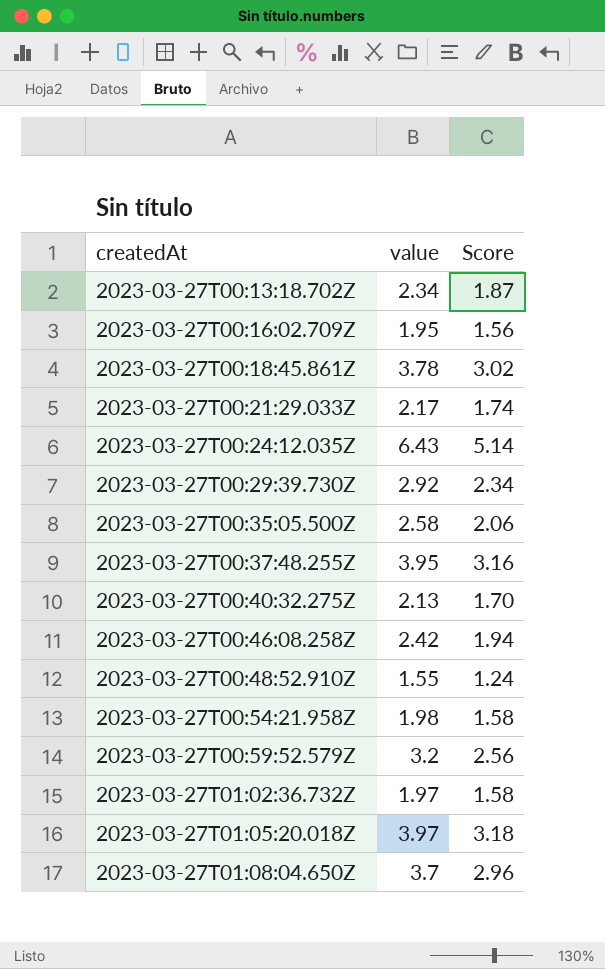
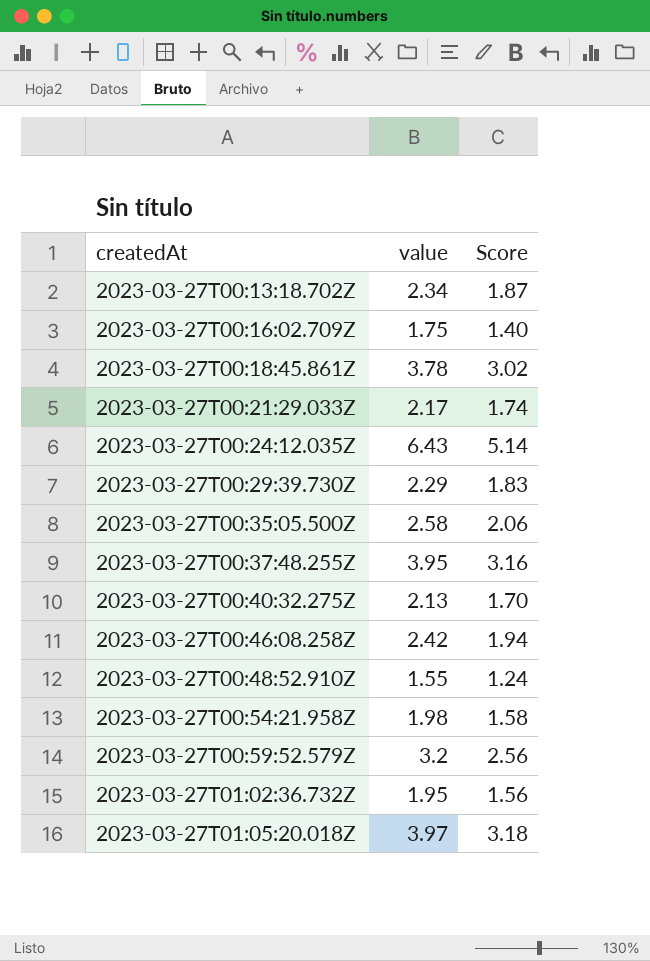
row 2023-03-27T01:08:04.650Z: 3.7 | 2.96 -> none
2023-03-27T00:16:02.709Z | value: 1.95 -> 1.75
2023-03-27T00:16:02.709Z | Score: 1.56 -> 1.40
2023-03-27T00:29:39.730Z | value: 2.92 -> 2.29
2023-03-27T00:29:39.730Z | Score: 2.34 -> 1.83
2023-03-27T01:02:36.732Z | value: 1.97 -> 1.95
2023-03-27T01:02:36.732Z | Score: 1.58 -> 1.56

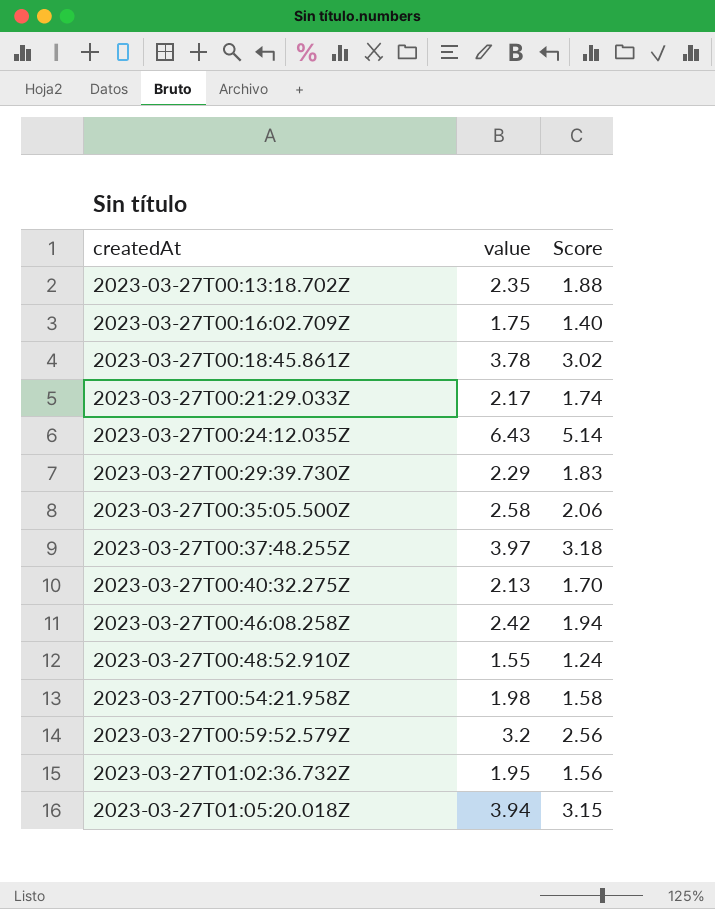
2023-03-27T00:13:18.702Z | value: 2.34 -> 2.35
2023-03-27T00:13:18.702Z | Score: 1.87 -> 1.88
2023-03-27T00:37:48.255Z | value: 3.95 -> 3.97
2023-03-27T00:37:48.255Z | Score: 3.16 -> 3.18
2023-03-27T01:05:20.018Z | value: 3.97 -> 3.94
2023-03-27T01:05:20.018Z | Score: 3.18 -> 3.15

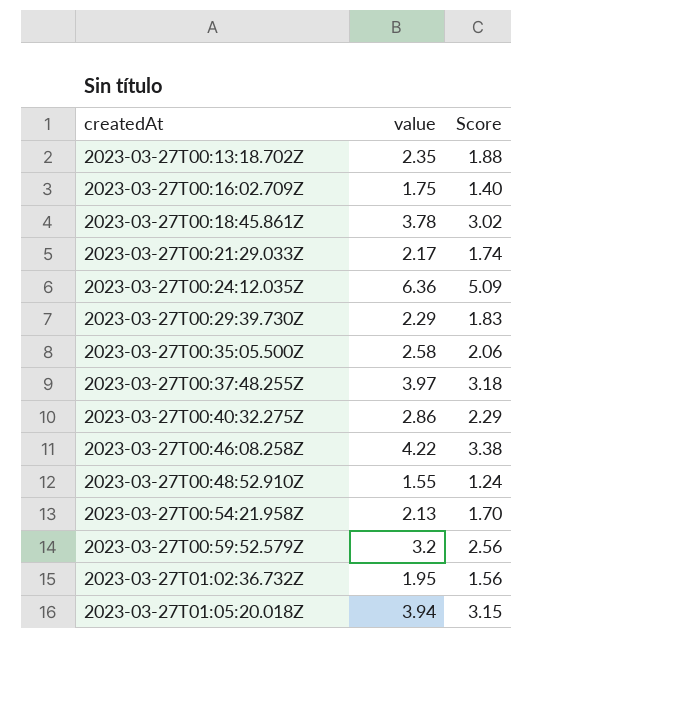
2023-03-27T00:24:12.035Z | value: 6.43 -> 6.36
2023-03-27T00:24:12.035Z | Score: 5.14 -> 5.09
2023-03-27T00:40:32.275Z | value: 2.13 -> 2.86
2023-03-27T00:40:32.275Z | Score: 1.70 -> 2.29
2023-03-27T00:46:08.258Z | value: 2.42 -> 4.22
2023-03-27T00:46:08.258Z | Score: 1.94 -> 3.38
2023-03-27T00:54:21.958Z | value: 1.98 -> 2.13
2023-03-27T00:54:21.958Z | Score: 1.58 -> 1.70

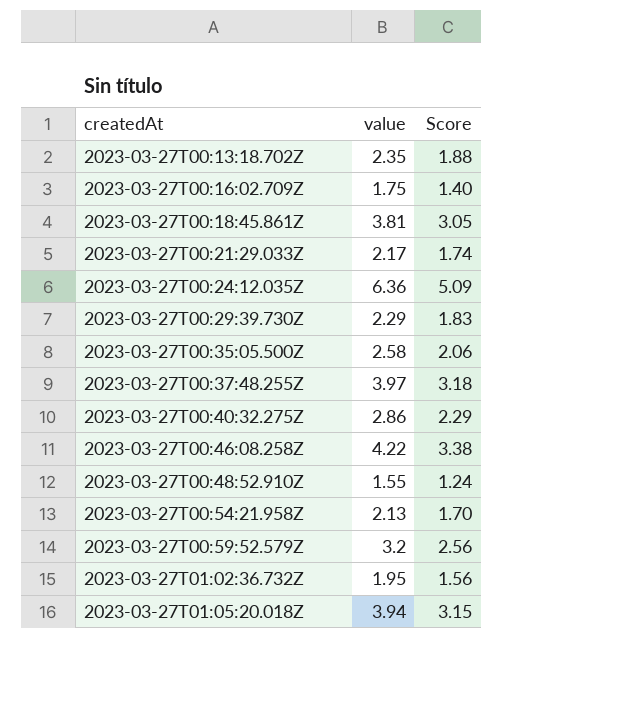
2023-03-27T00:18:45.861Z | value: 3.78 -> 3.81
2023-03-27T00:18:45.861Z | Score: 3.02 -> 3.05

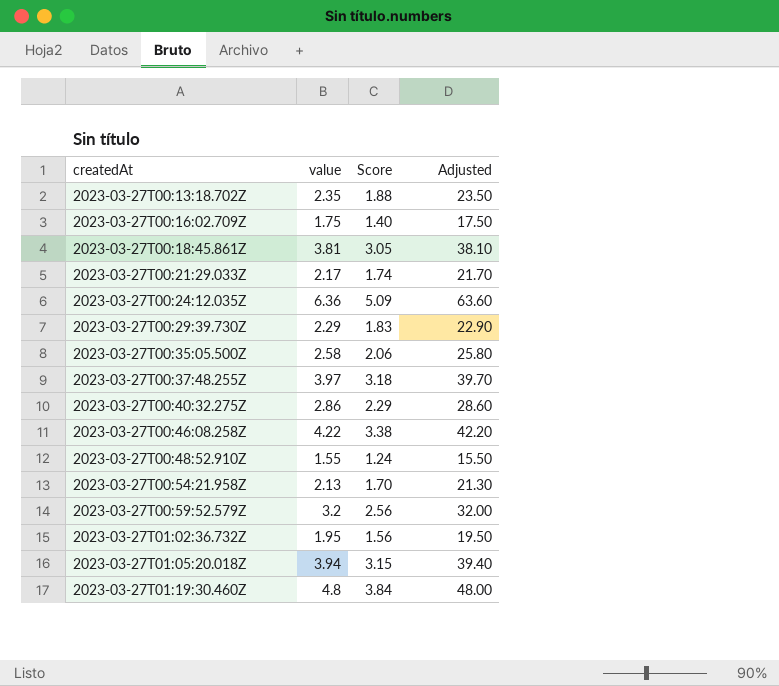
column Adjusted | formula: none -> [value] * 10
row 2023-03-27T01:19:30.460Z: none -> 4.8 | 3.84 | 48.00

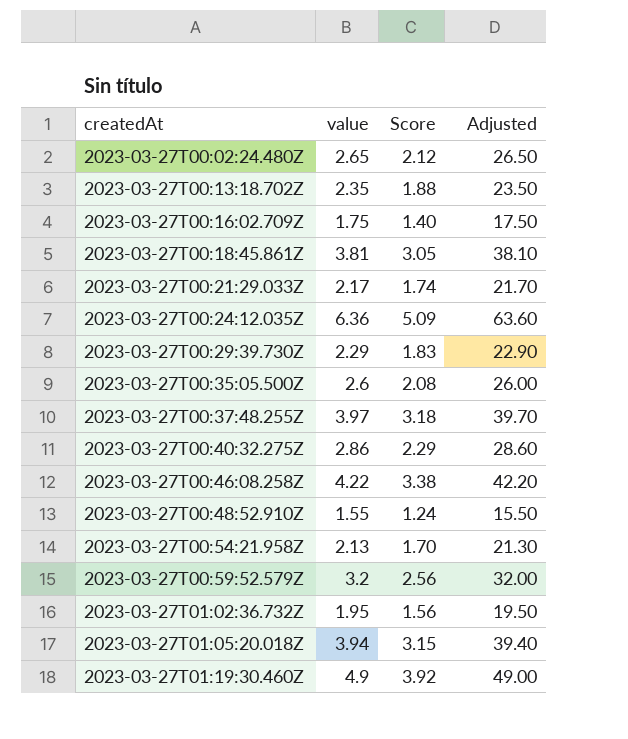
row 2023-03-27T00:02:24.480Z: none -> 2.65 | 2.12 | 26.50
2023-03-27T00:35:05.500Z | value: 2.58 -> 2.6
2023-03-27T00:35:05.500Z | Score: 2.06 -> 2.08
2023-03-27T00:35:05.500Z | Adjusted: 25.80 -> 26.00
2023-03-27T01:19:30.460Z | value: 4.8 -> 4.9
2023-03-27T01:19:30.460Z | Score: 3.84 -> 3.92
2023-03-27T01:19:30.460Z | Adjusted: 48.00 -> 49.00

